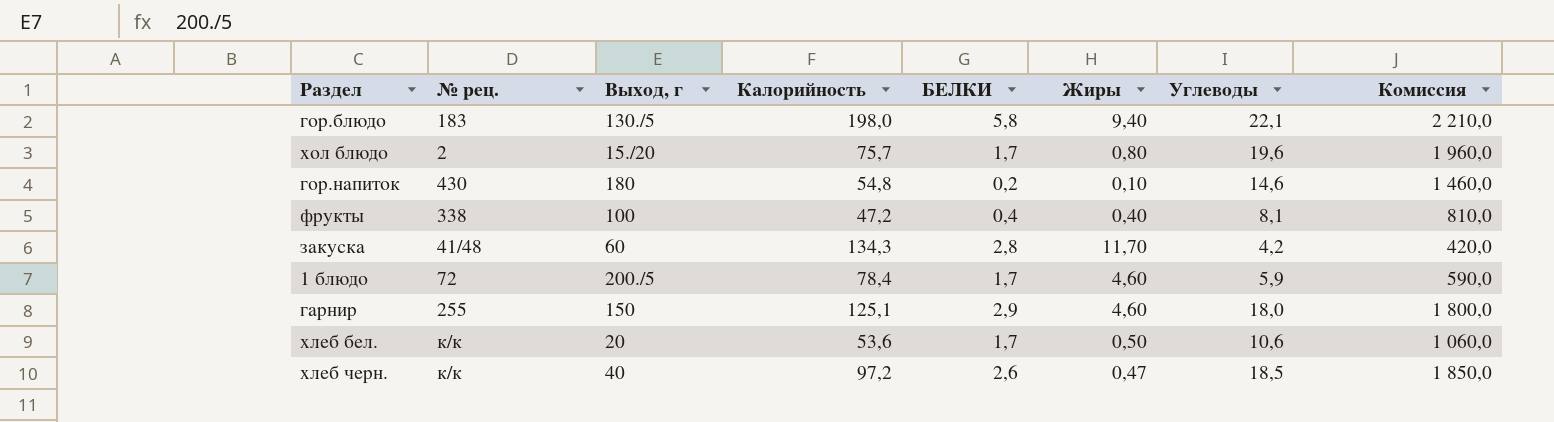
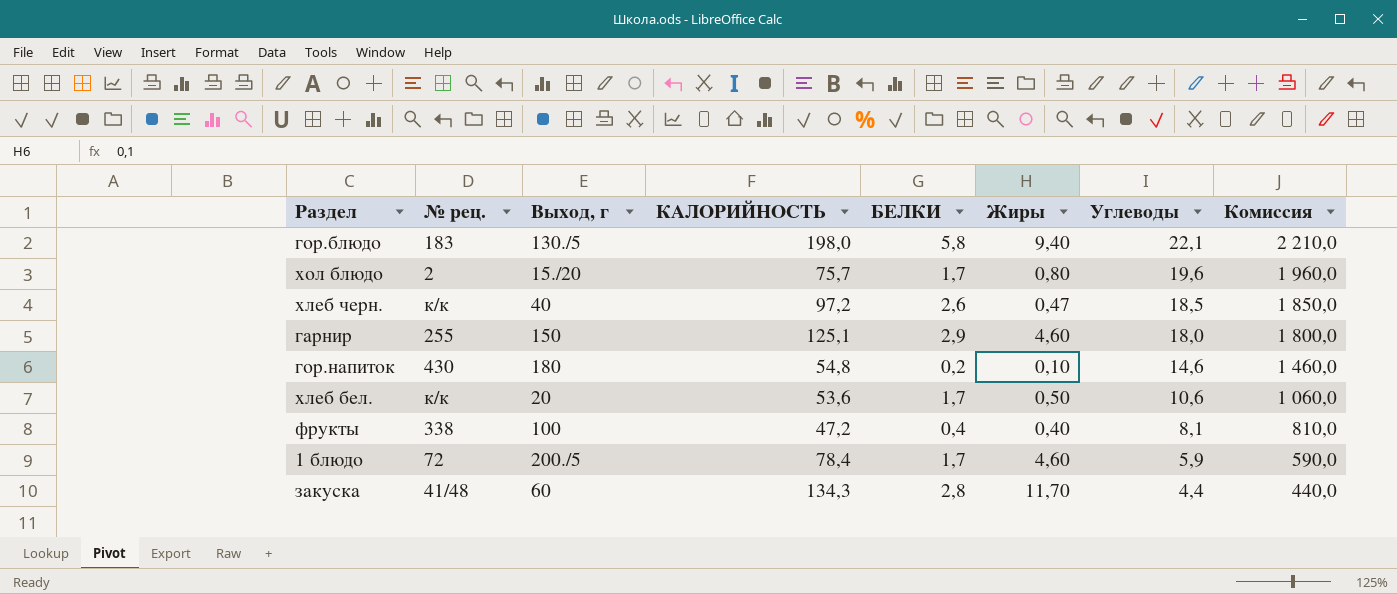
row order: none -> Углеводы descending
column name: Калорийность -> КАЛОРИЙНОСТЬ
закуска | Углеводы: 4,2 -> 4,4
закуска | Комиссия: 420,0 -> 440,0

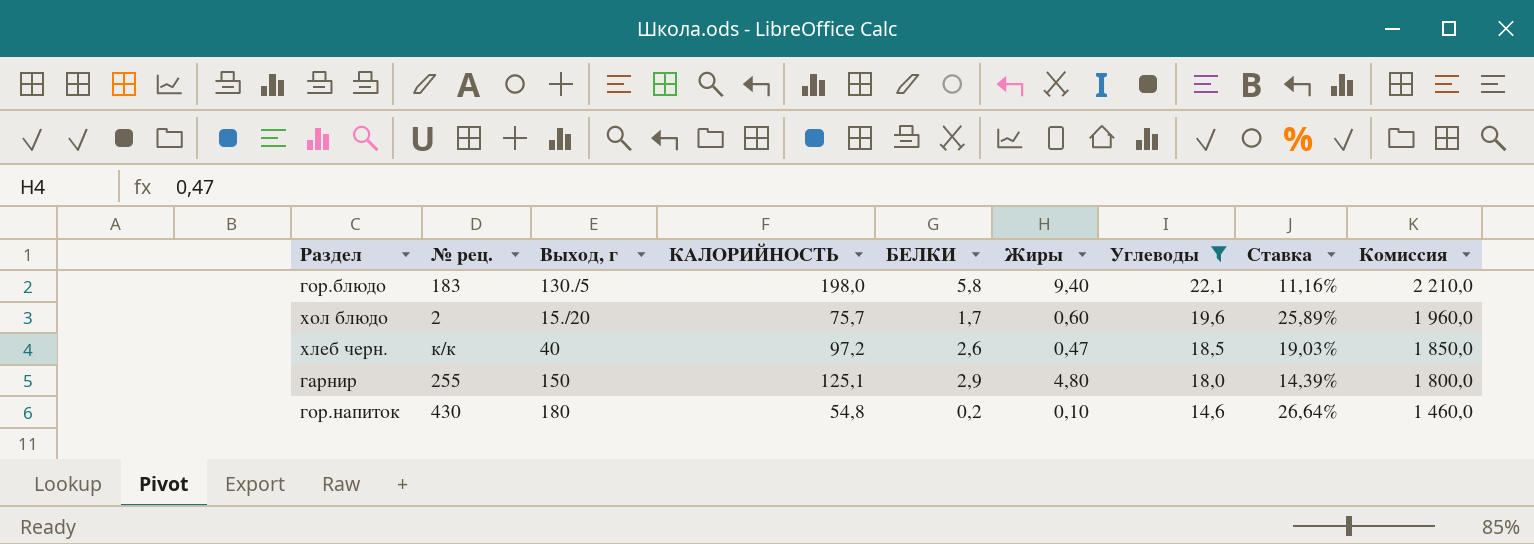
filter: none -> Углеводы >= 14,6
column Ставка | formula: none -> [Углеводы] / [КАЛОРИЙНОСТЬ]
хол блюдо | Жиры: 0,80 -> 0,60
гарнир | Жиры: 4,60 -> 4,80

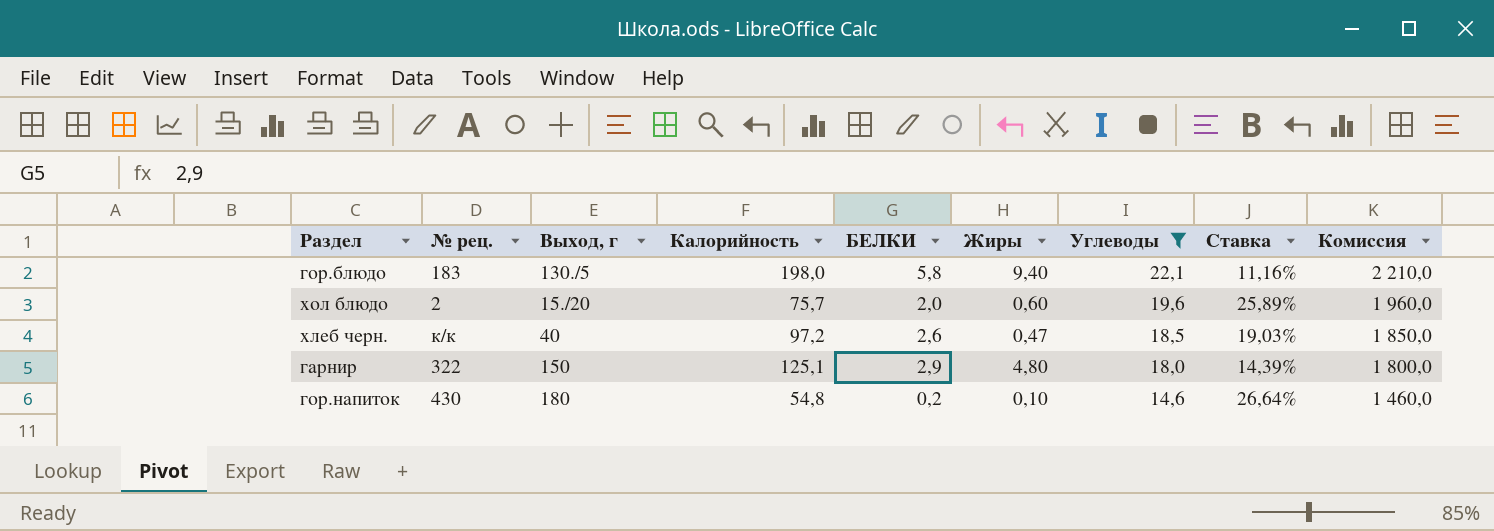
column name: КАЛОРИЙНОСТЬ -> Калорийность
хол блюдо | БЕЛКИ: 1,7 -> 2,0
гарнир | № рец.: 255 -> 322

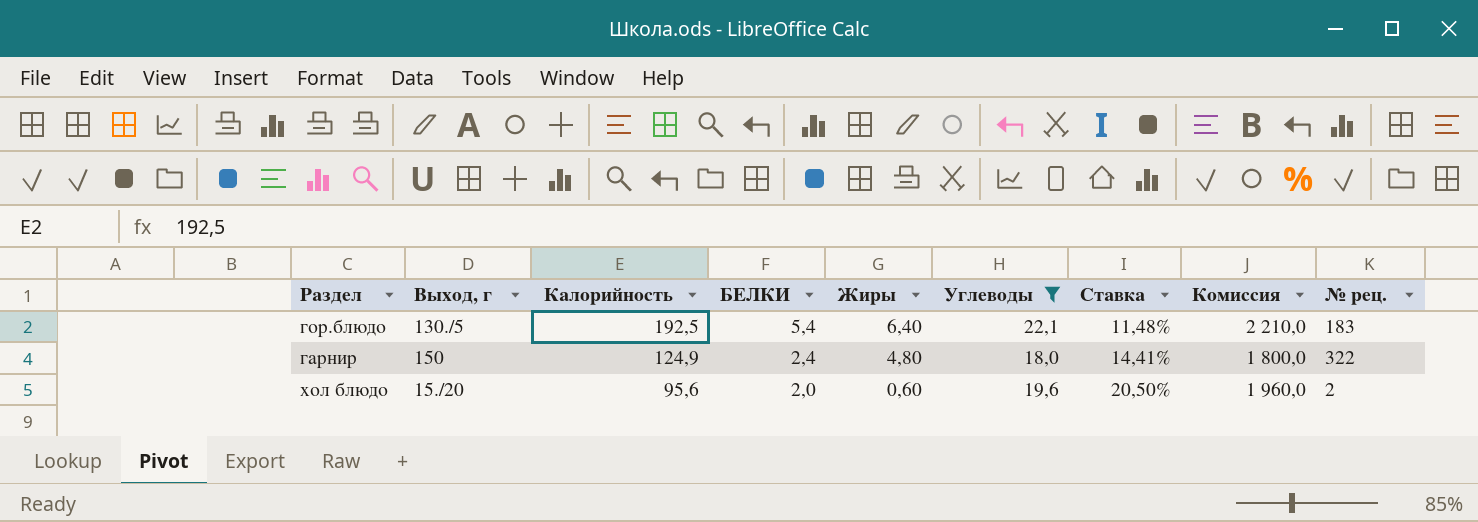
row order: Углеводы descending -> Калорийность descending
column № рец. | position: 2 -> 9
row хлеб черн.: к/к | 40 | 97,2 | 2,6 | 0,47 | 18,5 | 19,03% | 1 850,0 -> none
row гор.напиток: 430 | 180 | 54,8 | 0,2 | 0,10 | 14,6 | 26,64% | 1 460,0 -> none
гор.блюдо | Калорийность: 198,0 -> 192,5
гор.блюдо | БЕЛКИ: 5,8 -> 5,4
гор.блюдо | Жиры: 9,40 -> 6,40
гор.блюдо | Ставка: 11,16% -> 11,48%
гарнир | Калорийность: 125,1 -> 124,9
гарнир | БЕЛКИ: 2,9 -> 2,4
гарнир | Ставка: 14,39% -> 14,41%
хол блюдо | Калорийность: 75,7 -> 95,6
хол блюдо | Ставка: 25,89% -> 20,50%

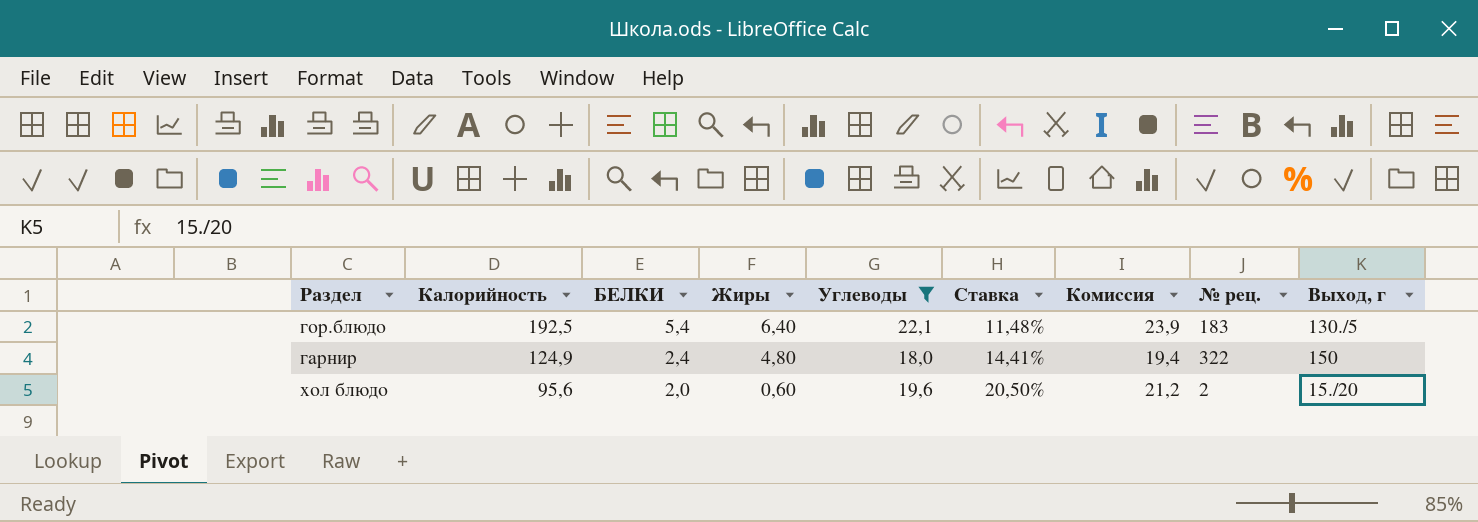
column Комиссия | formula: [Углеводы] * 100 -> [Углеводы] * 1,08
column Выход, г | position: 2 -> 9

